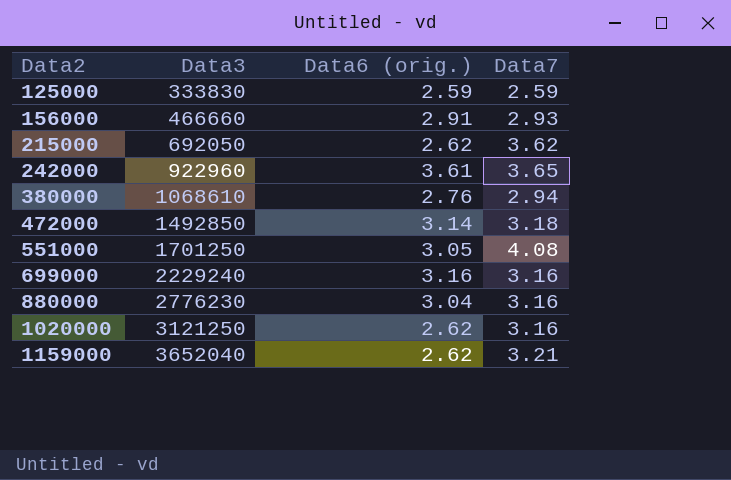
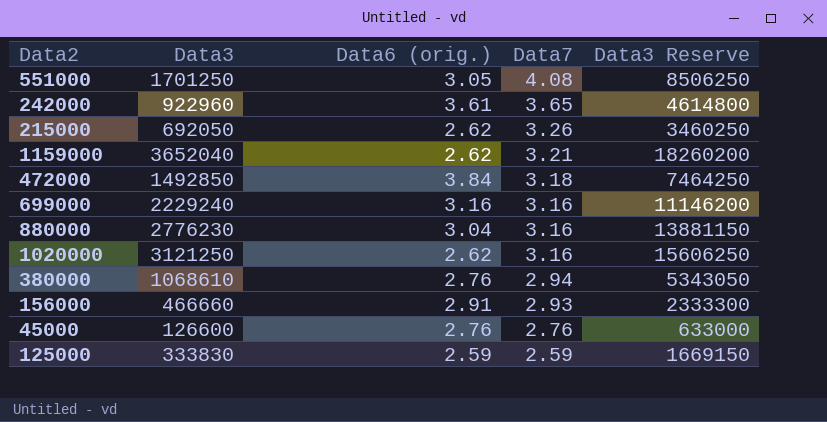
row order: Data2 ascending -> Data7 descending
column Data3 Reserve | formula: none -> [Data3] * 5
215000 | Data7: 3.62 -> 3.26
472000 | Data6 (orig.): 3.14 -> 3.84
row 45000: none -> 126600 | 2.76 | 2.76 | 633000

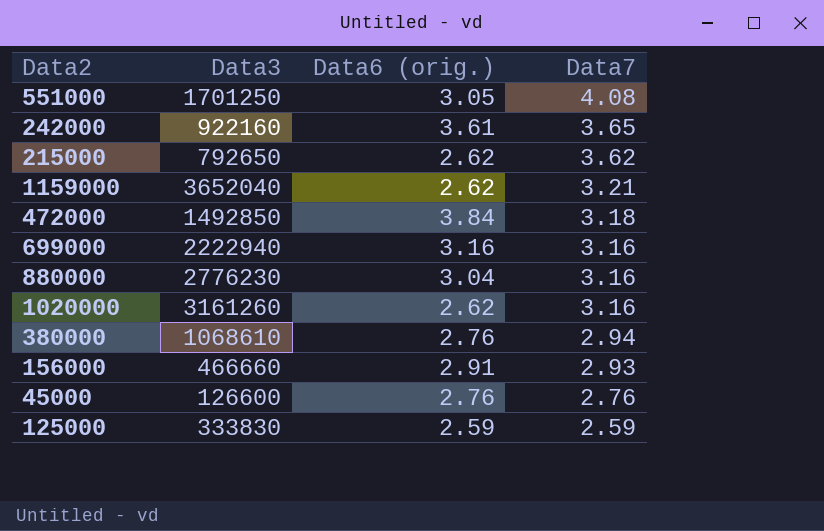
column Data3 Reserve | formula: [Data3] * 5 -> none
242000 | Data3: 922960 -> 922160
215000 | Data3: 692050 -> 792650
215000 | Data7: 3.26 -> 3.62
699000 | Data3: 2229240 -> 2222940
1020000 | Data3: 3121250 -> 3161260

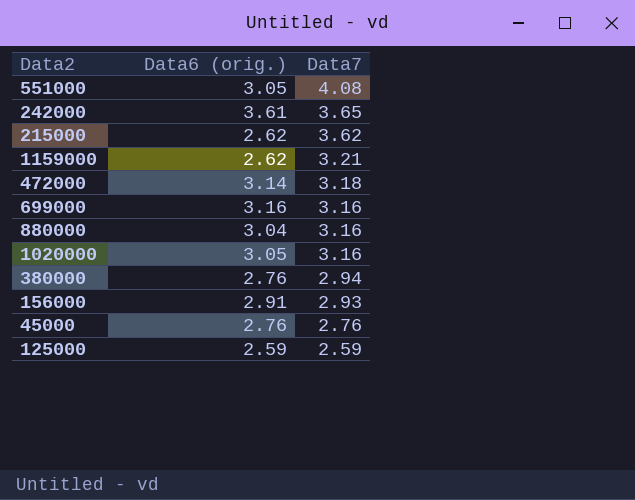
column Data3 | position: 2 -> none
472000 | Data6 (orig.): 3.84 -> 3.14
1020000 | Data6 (orig.): 2.62 -> 3.05

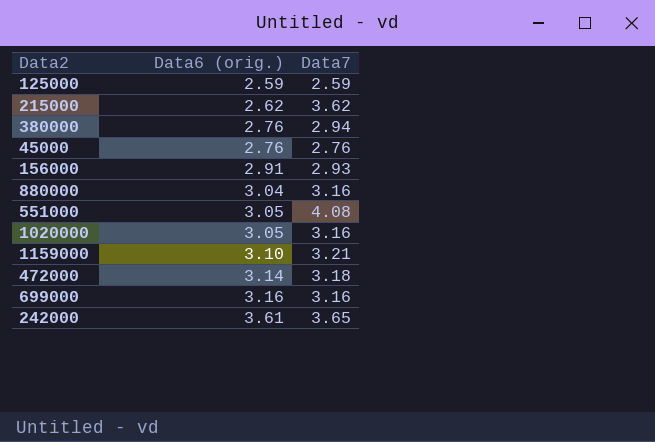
row order: Data7 descending -> Data6 (orig.) ascending
1159000 | Data6 (orig.): 2.62 -> 3.10

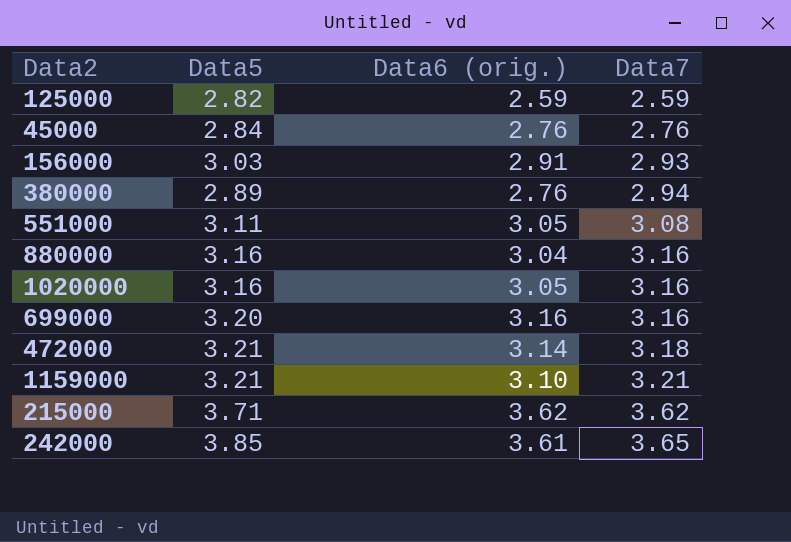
row order: Data6 (orig.) ascending -> Data7 ascending
column Data5 | position: none -> 2
551000 | Data7: 4.08 -> 3.08
215000 | Data6 (orig.): 2.62 -> 3.62

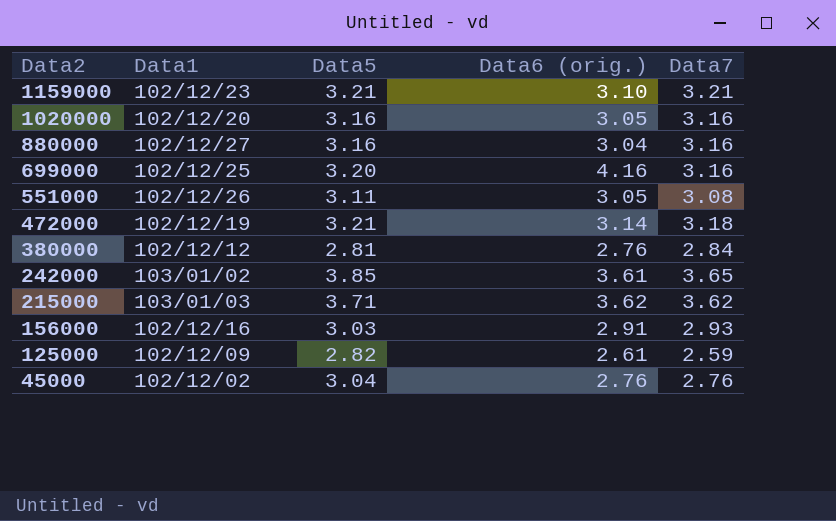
row order: Data7 ascending -> Data2 descending
column Data1 | position: none -> 2
699000 | Data6 (orig.): 3.16 -> 4.16
380000 | Data5: 2.89 -> 2.81
380000 | Data7: 2.94 -> 2.84
125000 | Data6 (orig.): 2.59 -> 2.61
45000 | Data5: 2.84 -> 3.04

